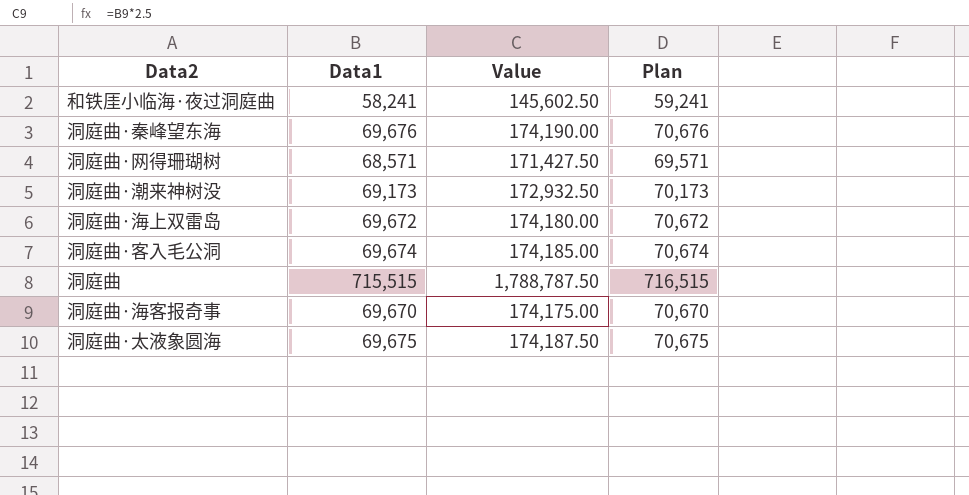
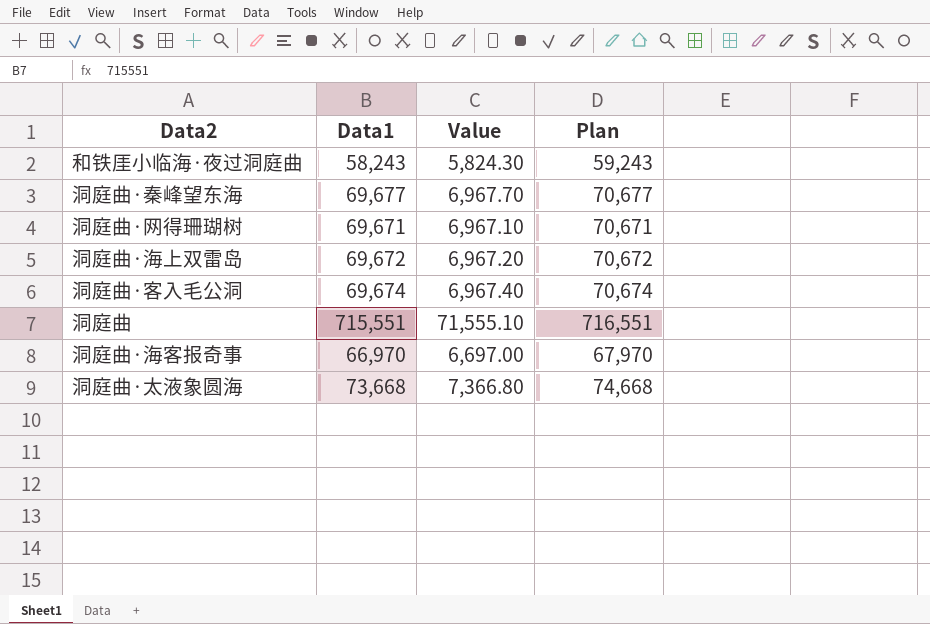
column Value | formula: [Data1] * 2.5 -> [Data1] * 0.1
row 洞庭曲·潮来神树没: 69,173 | 172,932.50 | 70,173 -> none
和铁厓小临海·夜过洞庭曲 | Data1: 58,241 -> 58,243
和铁厓小临海·夜过洞庭曲 | Plan: 59,241 -> 59,243
洞庭曲·秦峰望东海 | Data1: 69,676 -> 69,677
洞庭曲·秦峰望东海 | Plan: 70,676 -> 70,677
洞庭曲·网得珊瑚树 | Data1: 68,571 -> 69,671
洞庭曲·网得珊瑚树 | Plan: 69,571 -> 70,671
洞庭曲 | Data1: 715,515 -> 715,551
洞庭曲 | Plan: 716,515 -> 716,551
洞庭曲·海客报奇事 | Data1: 69,670 -> 66,970
洞庭曲·海客报奇事 | Plan: 70,670 -> 67,970
洞庭曲·太液象圆海 | Data1: 69,675 -> 73,668
洞庭曲·太液象圆海 | Plan: 70,675 -> 74,668

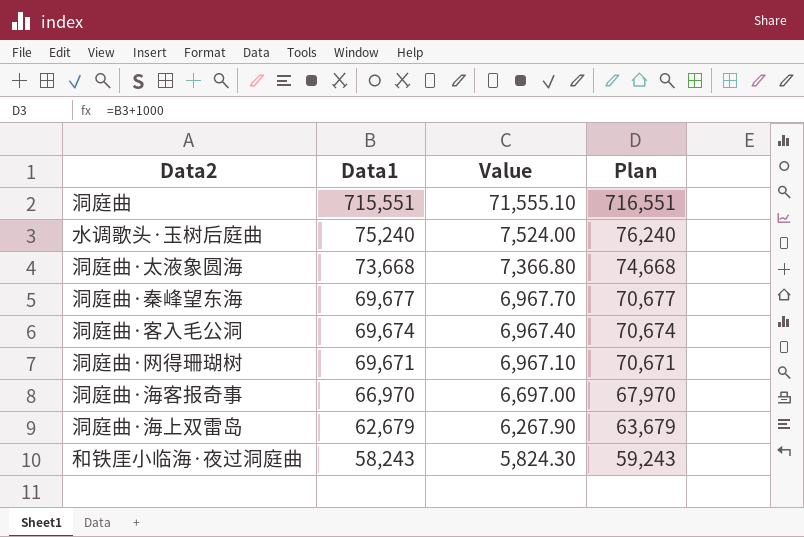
row order: none -> Data1 descending
row 水调歌头·玉树后庭曲: none -> 75,240 | 7,524.00 | 76,240
洞庭曲·海上双雷岛 | Data1: 69,672 -> 62,679
洞庭曲·海上双雷岛 | Value: 6,967.20 -> 6,267.90
洞庭曲·海上双雷岛 | Plan: 70,672 -> 63,679

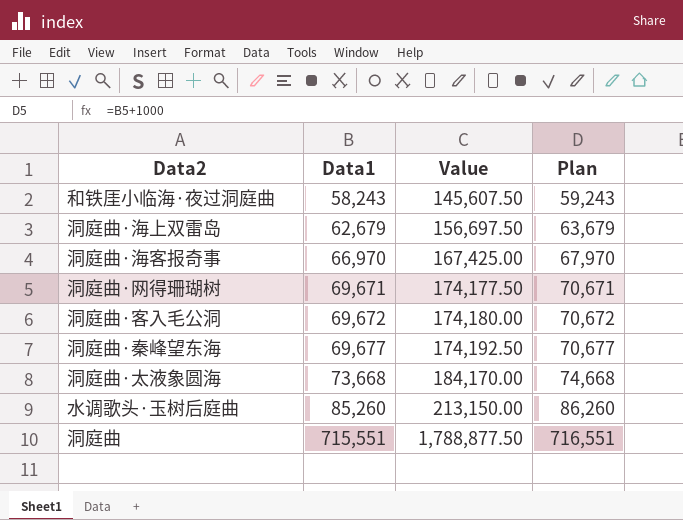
row order: Data1 descending -> Data1 ascending
column Value | formula: [Data1] * 0.1 -> [Data1] * 2.5
洞庭曲·客入毛公洞 | Data1: 69,674 -> 69,672
洞庭曲·客入毛公洞 | Plan: 70,674 -> 70,672
水调歌头·玉树后庭曲 | Data1: 75,240 -> 85,260
水调歌头·玉树后庭曲 | Plan: 76,240 -> 86,260

